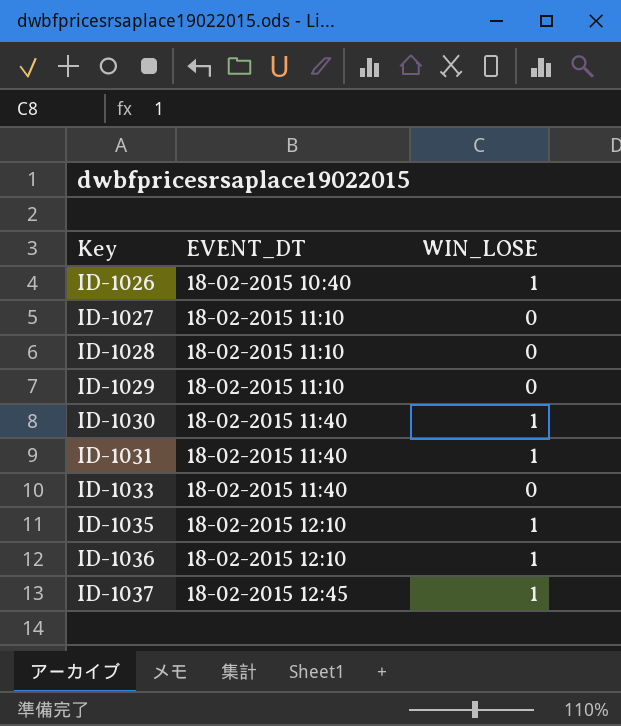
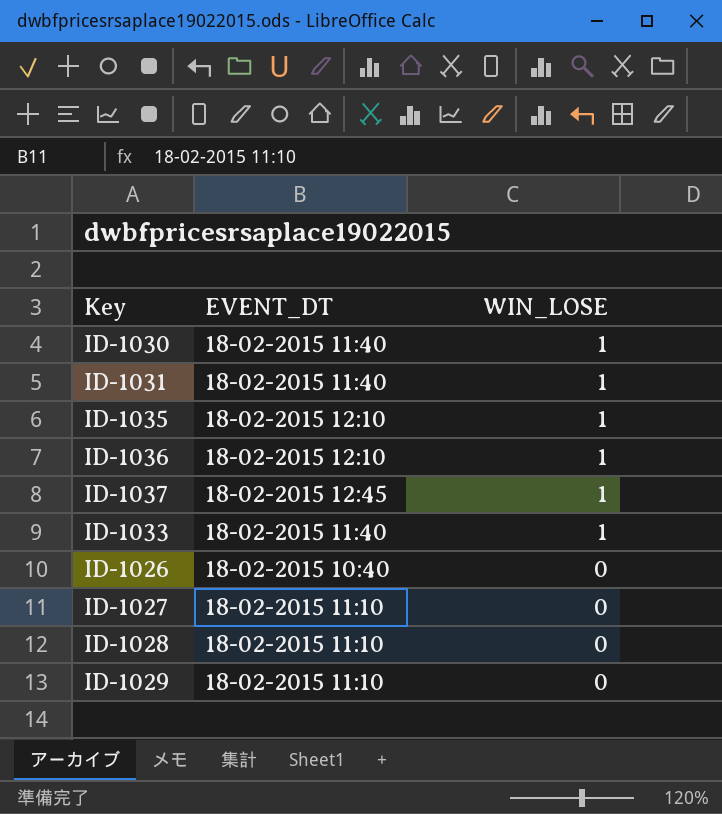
row order: Key ascending -> WIN_LOSE descending
ID-1033 | WIN_LOSE: 0 -> 1
ID-1026 | WIN_LOSE: 1 -> 0

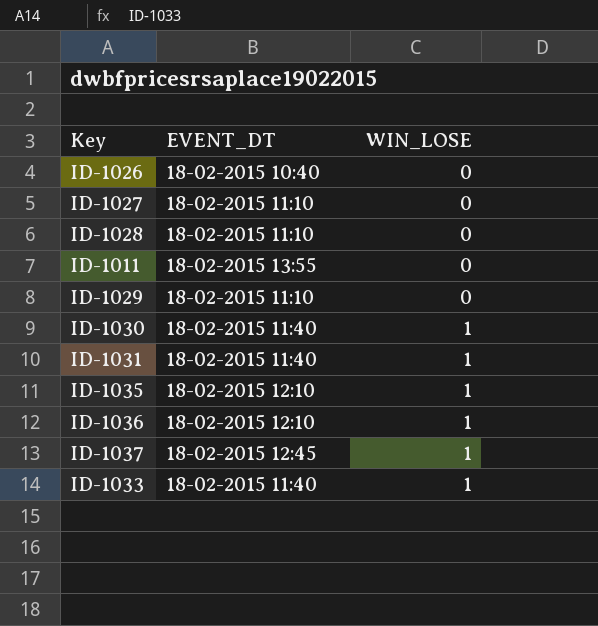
row order: WIN_LOSE descending -> WIN_LOSE ascending
row ID-1011: none -> 18-02-2015 13:55 | 0

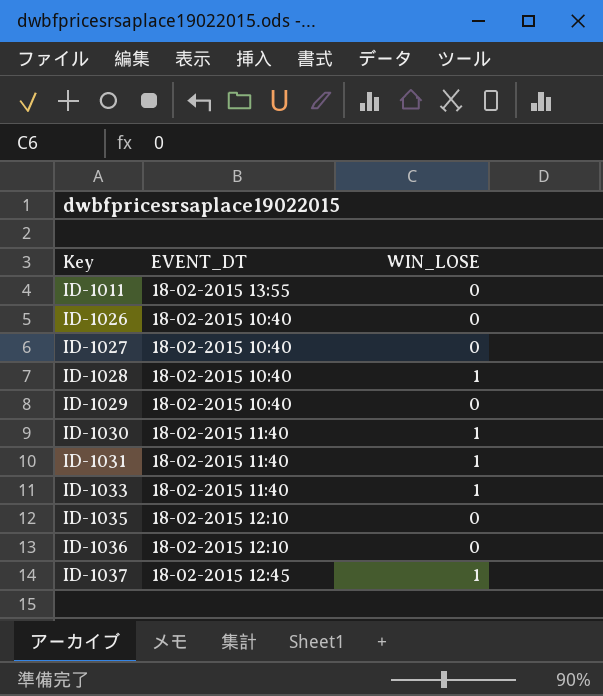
row order: WIN_LOSE ascending -> Key ascending
ID-1027 | EVENT_DT: 18-02-2015 11:10 -> 18-02-2015 10:40
ID-1028 | EVENT_DT: 18-02-2015 11:10 -> 18-02-2015 10:40
ID-1028 | WIN_LOSE: 0 -> 1
ID-1029 | EVENT_DT: 18-02-2015 11:10 -> 18-02-2015 10:40
ID-1035 | WIN_LOSE: 1 -> 0
ID-1036 | WIN_LOSE: 1 -> 0

